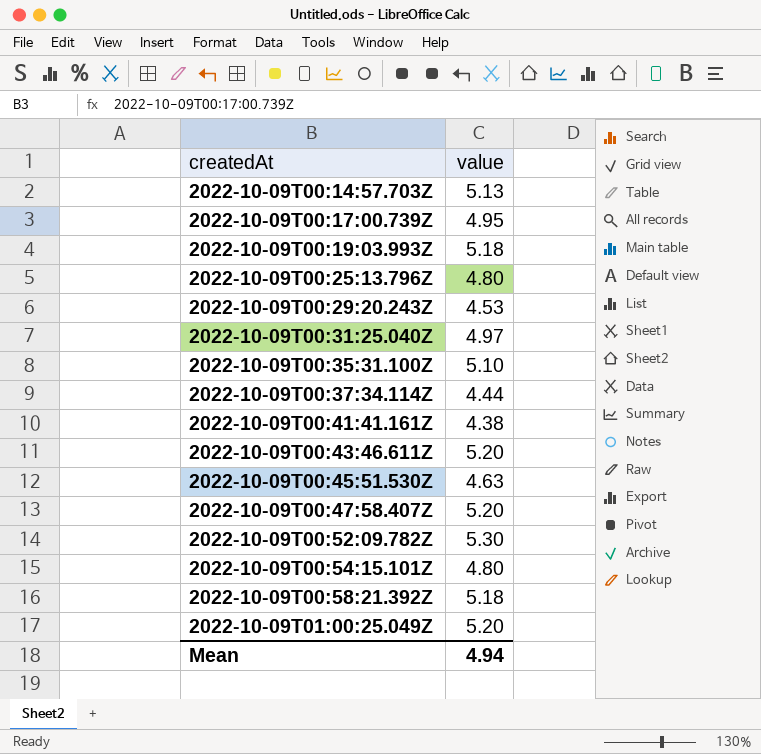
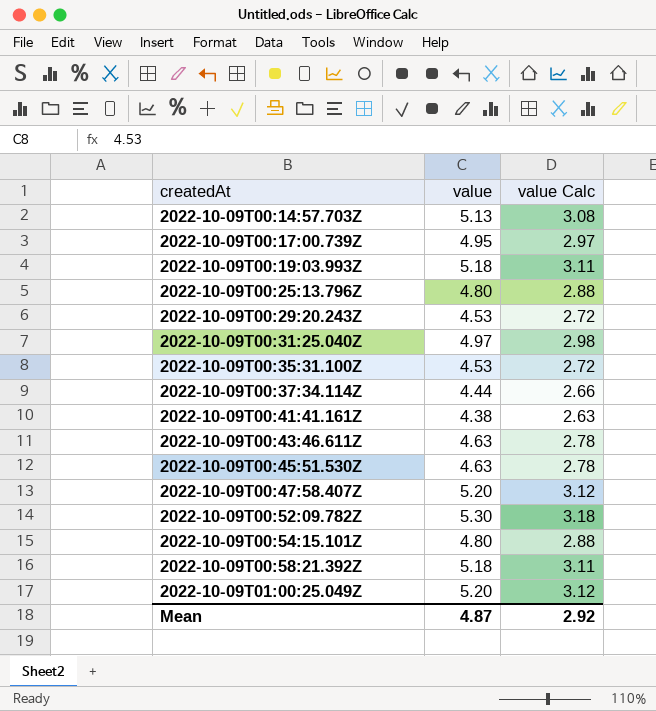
column value Calc | formula: none -> [value] * 0.6
2022-10-09T00:35:31.100Z | value: 5.10 -> 4.53
2022-10-09T00:43:46.611Z | value: 5.20 -> 4.63
Mean | value: 4.94 -> 4.87

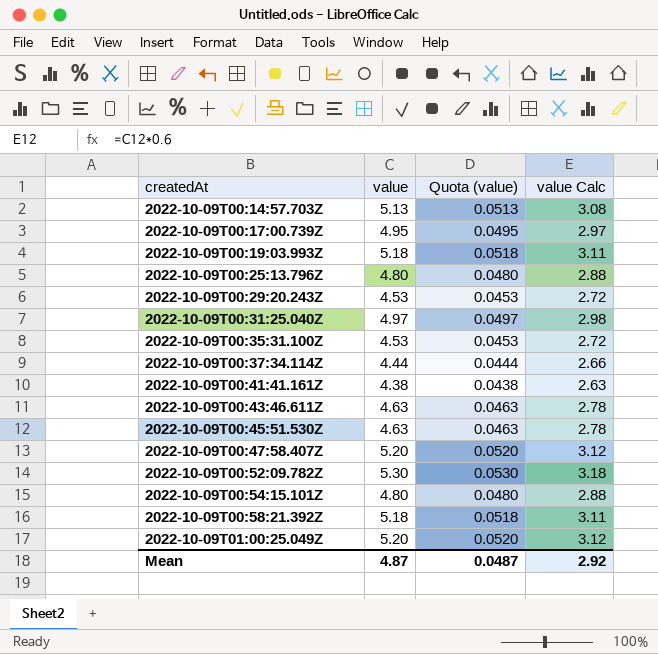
column Quota (value) | formula: none -> [value] * 0.01

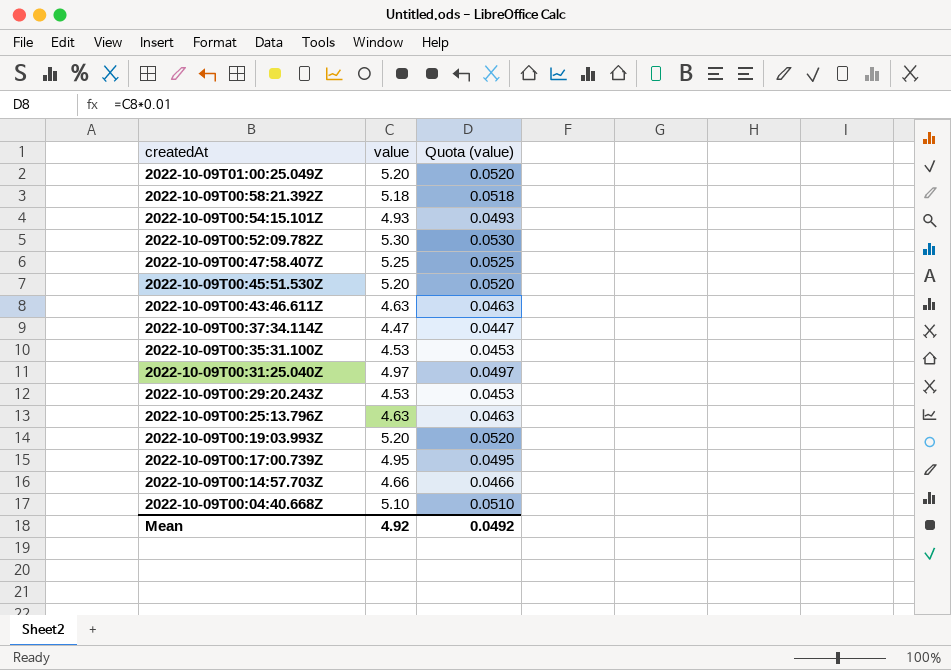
row order: createdAt ascending -> createdAt descending
column value Calc | formula: [value] * 0.6 -> none
row 2022-10-09T00:41:41.161Z: 4.38 | 0.0438 | 2.63 -> none
2022-10-09T00:54:15.101Z | value: 4.80 -> 4.93
2022-10-09T00:54:15.101Z | Quota (value): 0.0480 -> 0.0493
2022-10-09T00:47:58.407Z | value: 5.20 -> 5.25
2022-10-09T00:47:58.407Z | Quota (value): 0.0520 -> 0.0525
2022-10-09T00:45:51.530Z | value: 4.63 -> 5.20
2022-10-09T00:45:51.530Z | Quota (value): 0.0463 -> 0.0520
2022-10-09T00:37:34.114Z | value: 4.44 -> 4.47
2022-10-09T00:37:34.114Z | Quota (value): 0.0444 -> 0.0447
2022-10-09T00:25:13.796Z | value: 4.80 -> 4.63
2022-10-09T00:25:13.796Z | Quota (value): 0.0480 -> 0.0463
2022-10-09T00:19:03.993Z | value: 5.18 -> 5.20
2022-10-09T00:19:03.993Z | Quota (value): 0.0518 -> 0.0520
2022-10-09T00:14:57.703Z | value: 5.13 -> 4.66
2022-10-09T00:14:57.703Z | Quota (value): 0.0513 -> 0.0466
row 2022-10-09T00:04:40.668Z: none -> 5.10 | 0.0510
Mean | value: 4.87 -> 4.92
Mean | Quota (value): 0.0487 -> 0.0492

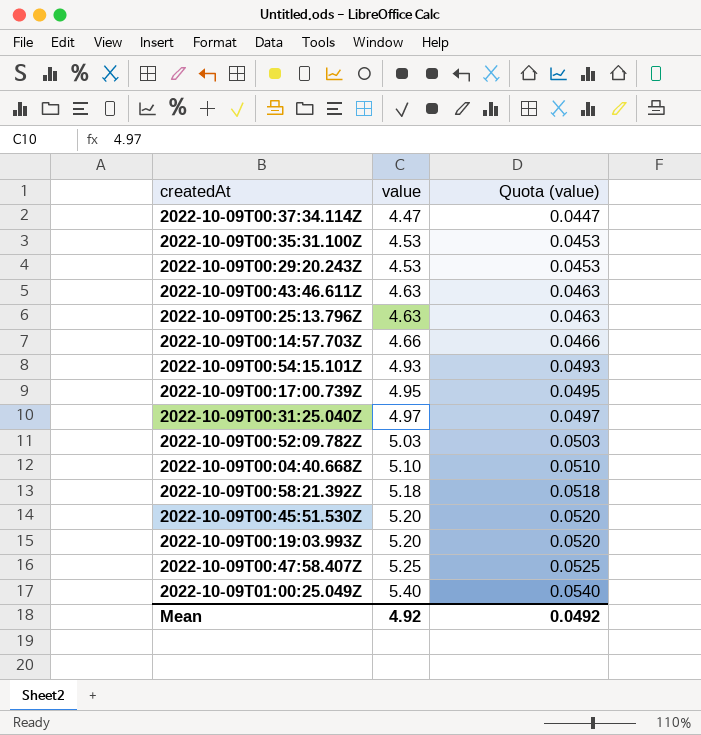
row order: createdAt descending -> value ascending
2022-10-09T00:52:09.782Z | value: 5.30 -> 5.03
2022-10-09T00:52:09.782Z | Quota (value): 0.0530 -> 0.0503
2022-10-09T01:00:25.049Z | value: 5.20 -> 5.40
2022-10-09T01:00:25.049Z | Quota (value): 0.0520 -> 0.0540

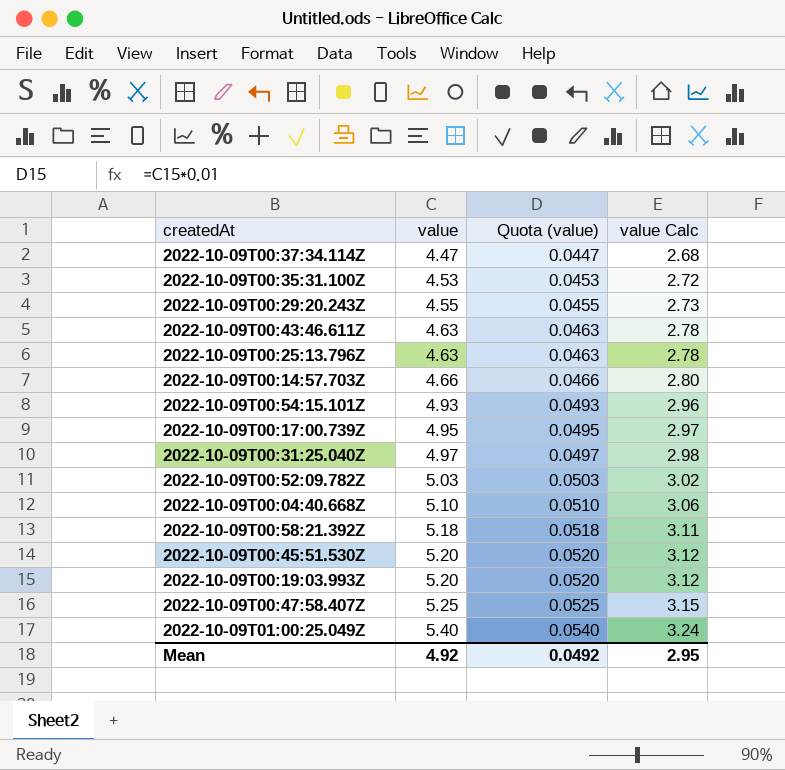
column value Calc | formula: none -> [value] * 0.6
2022-10-09T00:29:20.243Z | value: 4.53 -> 4.55
2022-10-09T00:29:20.243Z | Quota (value): 0.0453 -> 0.0455

